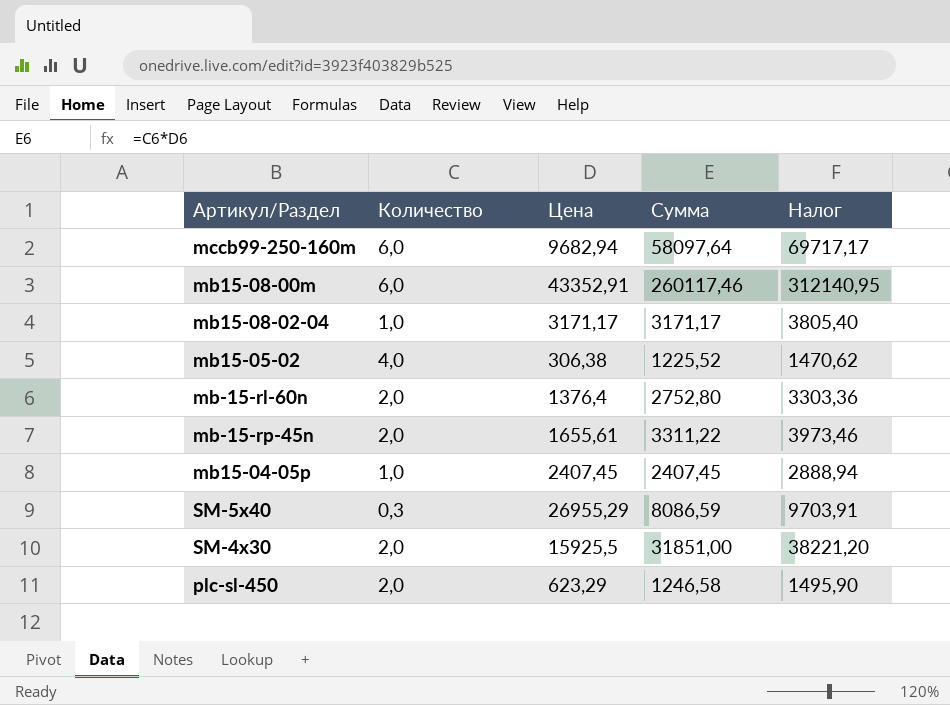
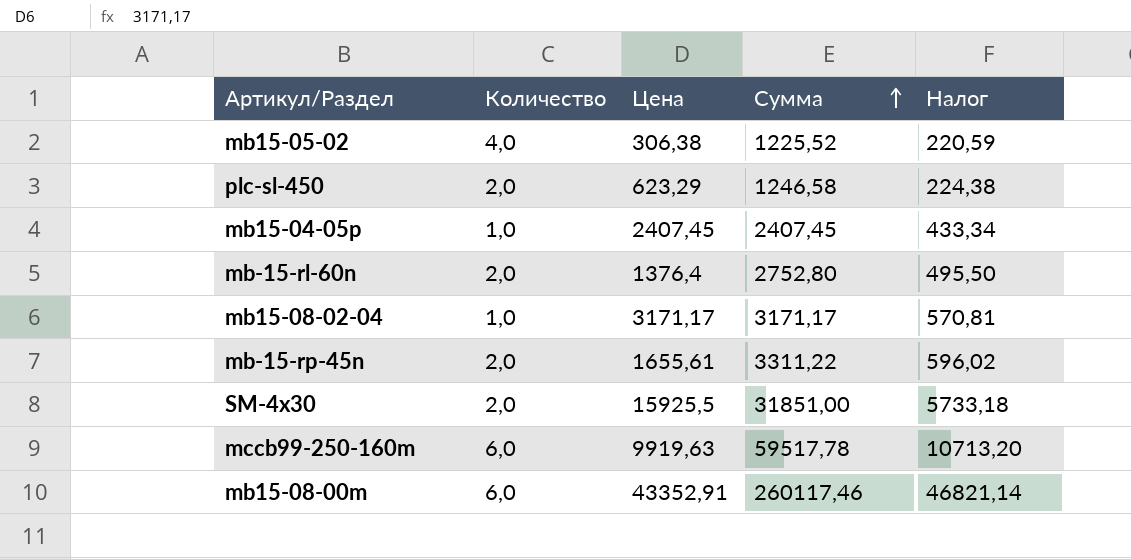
row order: none -> Сумма ascending
column Налог | formula: [Сумма] * 1,2 -> [Сумма] * 0,18
row SM-5x40: 0,3 | 26955,29 | 8086,59 | 9703,91 -> none
mccb99-250-160m | Цена: 9682,94 -> 9919,63
mccb99-250-160m | Сумма: 58097,64 -> 59517,78

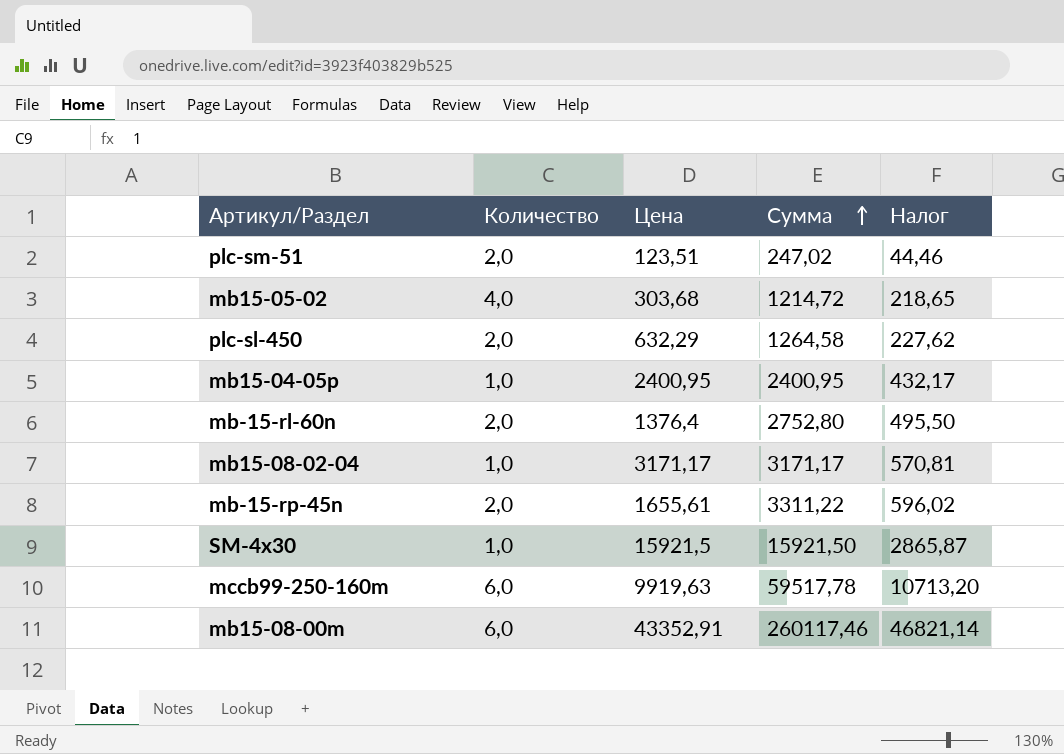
row plc-sm-51: none -> 2,0 | 123,51 | 247,02 | 44,46
mb15-05-02 | Цена: 306,38 -> 303,68
mb15-05-02 | Сумма: 1225,52 -> 1214,72
mb15-05-02 | Налог: 220,59 -> 218,65
plc-sl-450 | Цена: 623,29 -> 632,29
plc-sl-450 | Сумма: 1246,58 -> 1264,58
plc-sl-450 | Налог: 224,38 -> 227,62
mb15-04-05p | Цена: 2407,45 -> 2400,95
mb15-04-05p | Сумма: 2407,45 -> 2400,95
mb15-04-05p | Налог: 433,34 -> 432,17
SM-4x30 | Количество: 2,0 -> 1,0
SM-4x30 | Цена: 15925,5 -> 15921,5
SM-4x30 | Сумма: 31851,00 -> 15921,50
SM-4x30 | Налог: 5733,18 -> 2865,87

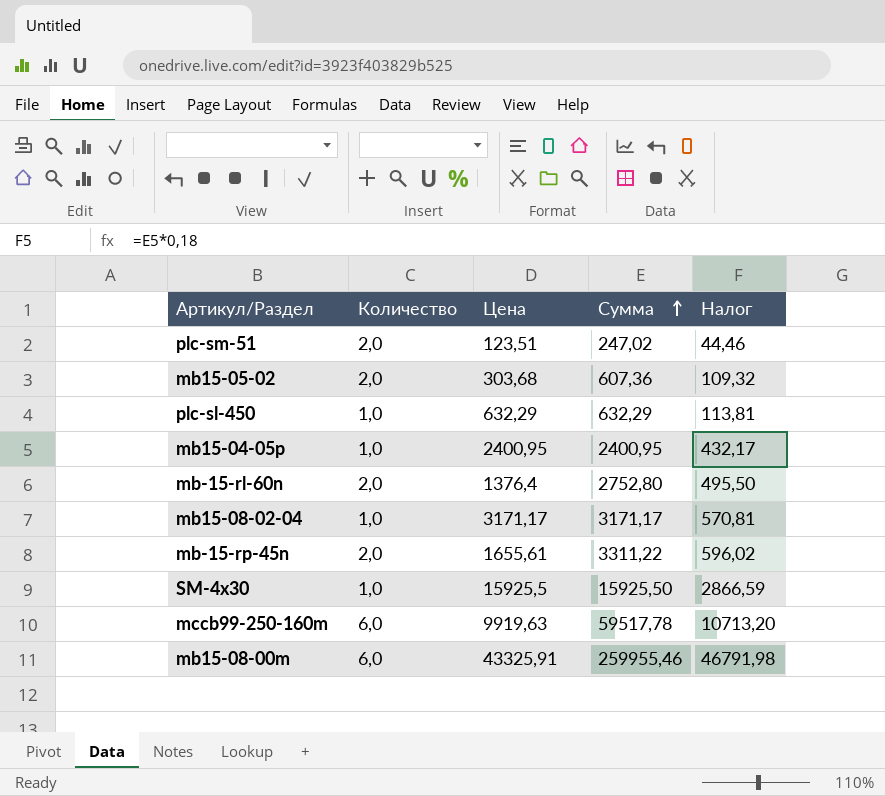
mb15-05-02 | Количество: 4,0 -> 2,0
mb15-05-02 | Сумма: 1214,72 -> 607,36
mb15-05-02 | Налог: 218,65 -> 109,32
plc-sl-450 | Количество: 2,0 -> 1,0
plc-sl-450 | Сумма: 1264,58 -> 632,29
plc-sl-450 | Налог: 227,62 -> 113,81
SM-4x30 | Цена: 15921,5 -> 15925,5
SM-4x30 | Сумма: 15921,50 -> 15925,50
SM-4x30 | Налог: 2865,87 -> 2866,59
mb15-08-00m | Цена: 43352,91 -> 43325,91
mb15-08-00m | Сумма: 260117,46 -> 259955,46
mb15-08-00m | Налог: 46821,14 -> 46791,98

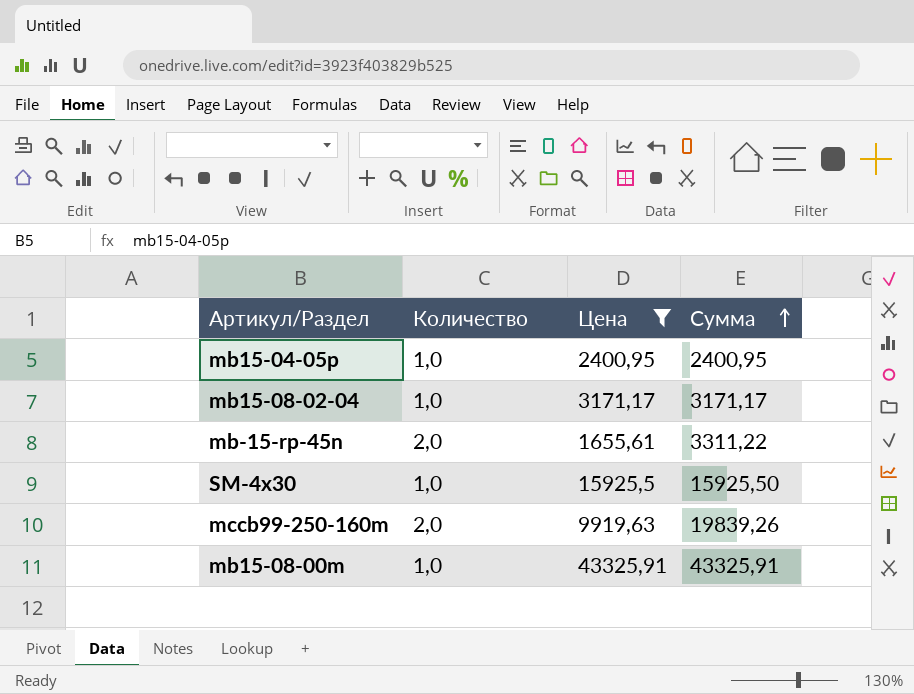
filter: none -> Цена >= 1655,61
column Налог | formula: [Сумма] * 0,18 -> none
mccb99-250-160m | Количество: 6,0 -> 2,0
mccb99-250-160m | Сумма: 59517,78 -> 19839,26
mb15-08-00m | Количество: 6,0 -> 1,0
mb15-08-00m | Сумма: 259955,46 -> 43325,91

